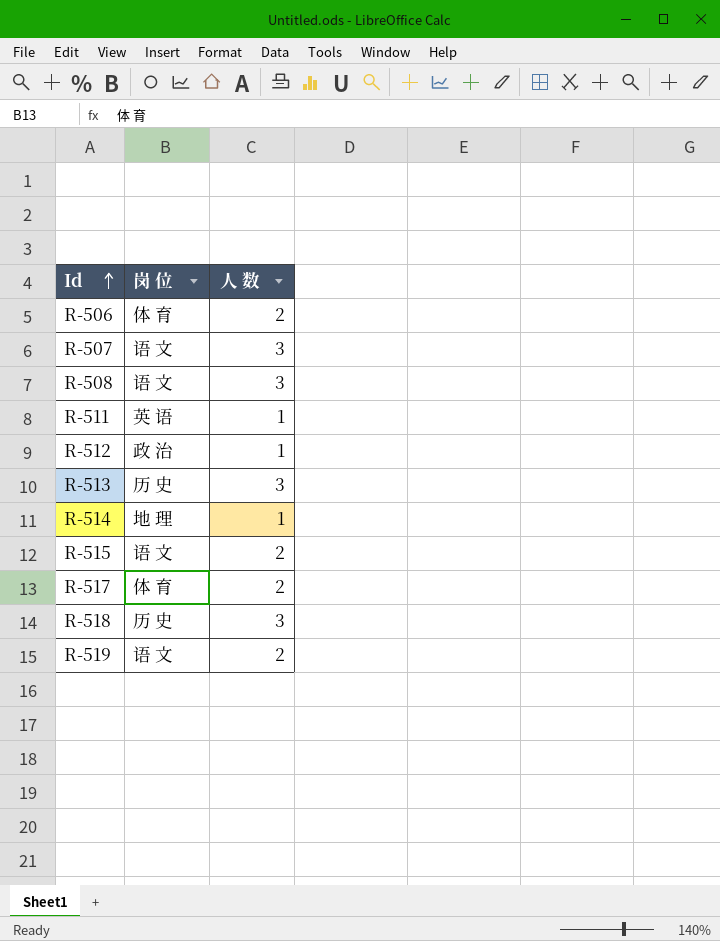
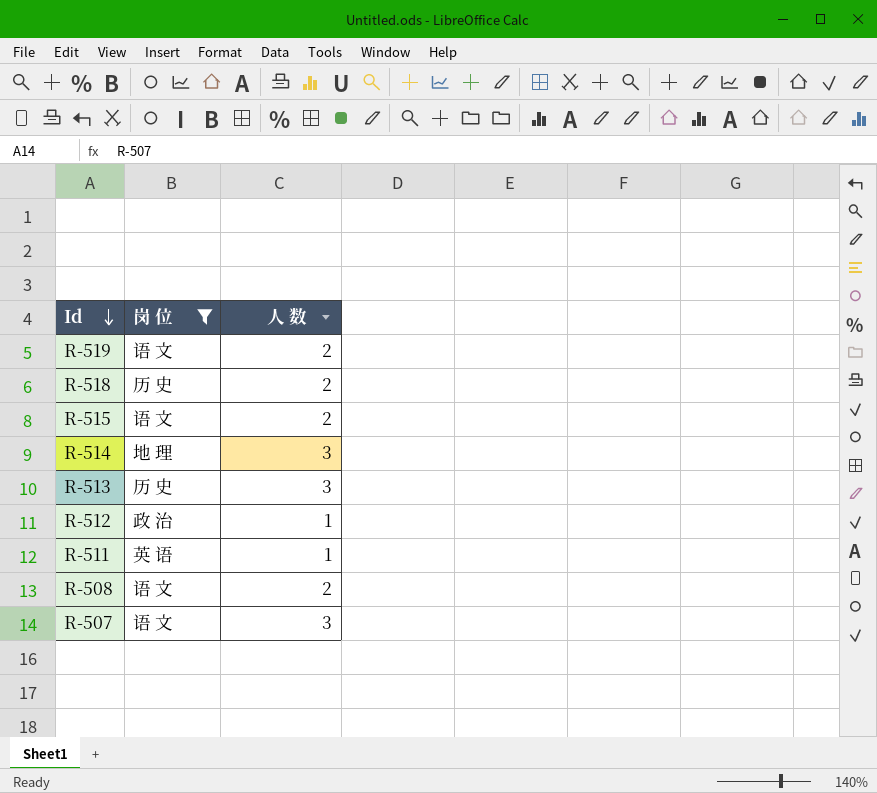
filter: none -> 岗 位 != 体 育
row order: Id ascending -> Id descending
R-518 | 人 数: 3 -> 2
R-514 | 人 数: 1 -> 3
R-508 | 人 数: 3 -> 2

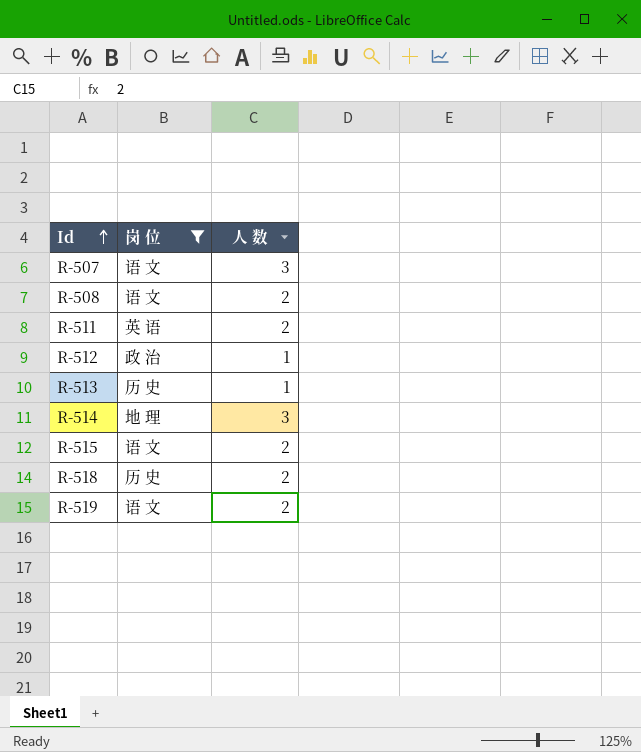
row order: Id descending -> Id ascending
R-511 | 人 数: 1 -> 2
R-513 | 人 数: 3 -> 1

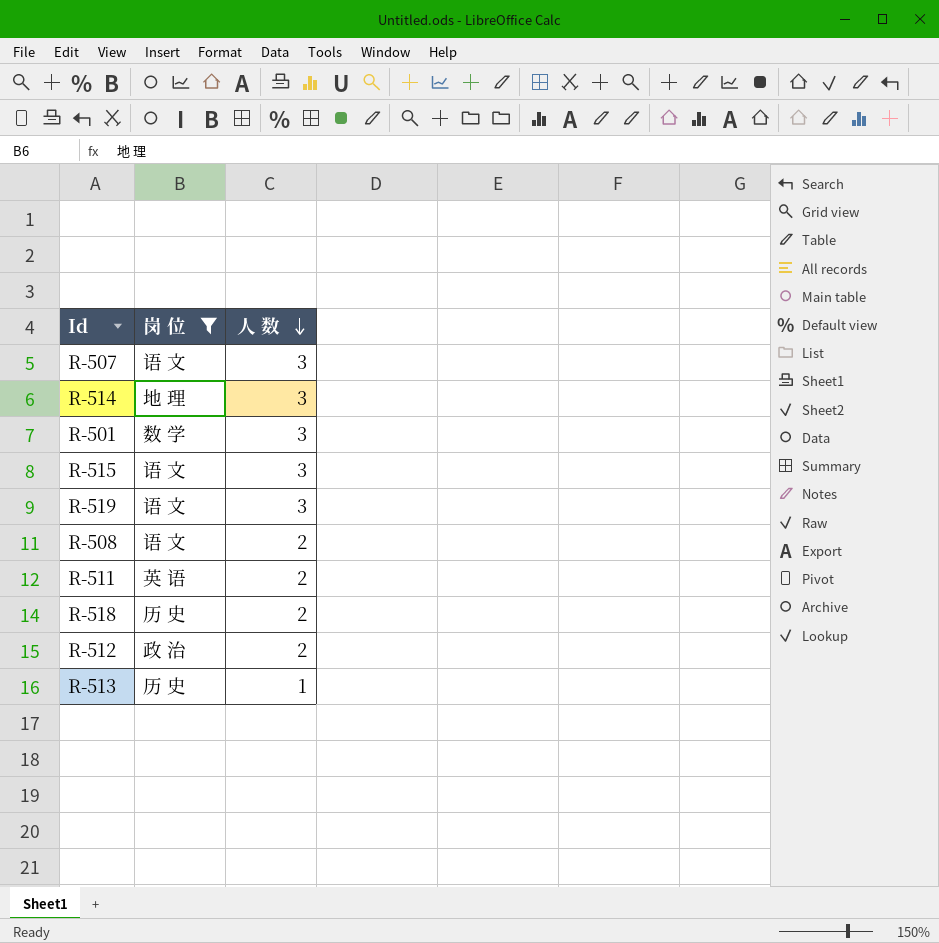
row order: Id ascending -> 人 数 descending
row R-501: none -> 数 学 | 3
R-515 | 人 数: 2 -> 3
R-519 | 人 数: 2 -> 3
R-512 | 人 数: 1 -> 2

